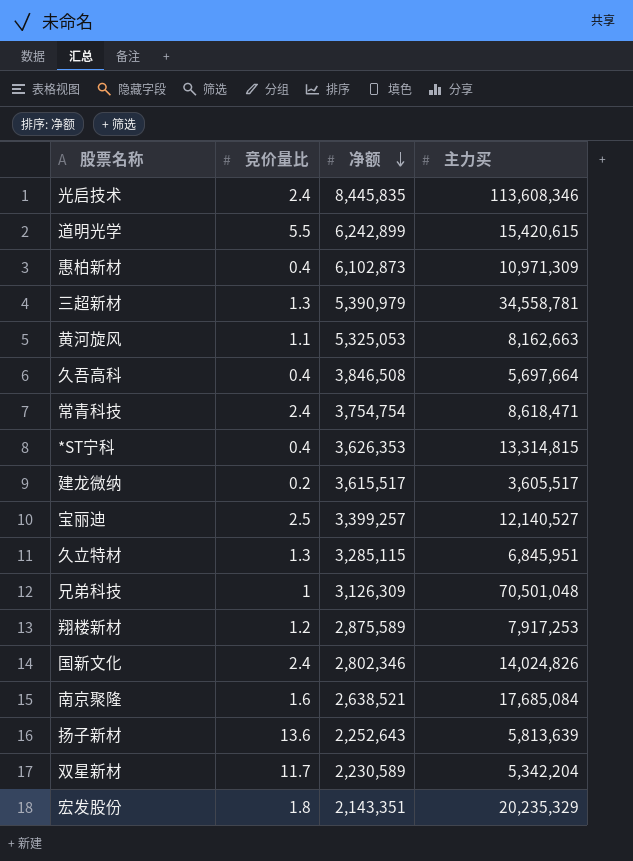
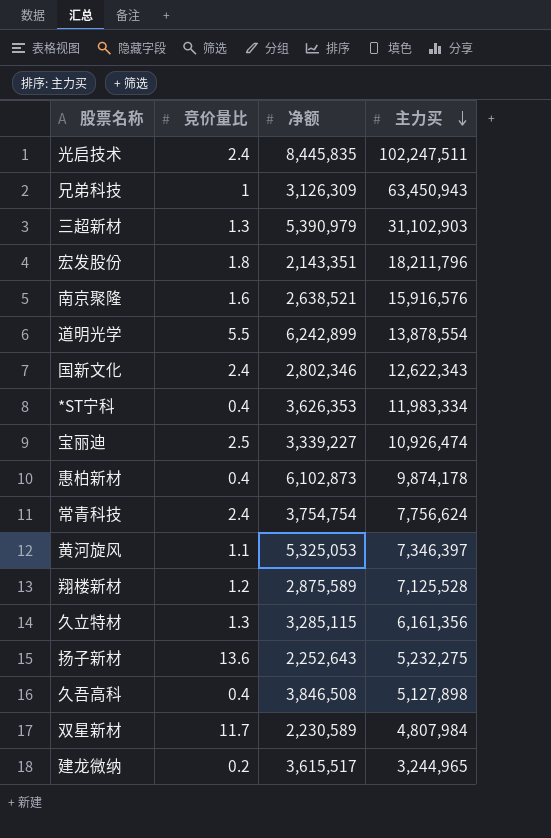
row order: 净额 descending -> 主力买 descending
光启技术 | 主力买: 113,608,346 -> 102,247,511
兄弟科技 | 主力买: 70,501,048 -> 63,450,943
三超新材 | 主力买: 34,558,781 -> 31,102,903
宏发股份 | 主力买: 20,235,329 -> 18,211,796
南京聚隆 | 主力买: 17,685,084 -> 15,916,576
道明光学 | 主力买: 15,420,615 -> 13,878,554
国新文化 | 主力买: 14,024,826 -> 12,622,343
*ST宁科 | 主力买: 13,314,815 -> 11,983,334
宝丽迪 | 净额: 3,399,257 -> 3,339,227
宝丽迪 | 主力买: 12,140,527 -> 10,926,474
惠柏新材 | 主力买: 10,971,309 -> 9,874,178
常青科技 | 主力买: 8,618,471 -> 7,756,624
黄河旋风 | 主力买: 8,162,663 -> 7,346,397
翔楼新材 | 主力买: 7,917,253 -> 7,125,528
久立特材 | 主力买: 6,845,951 -> 6,161,356
扬子新材 | 主力买: 5,813,639 -> 5,232,275
久吾高科 | 主力买: 5,697,664 -> 5,127,898
双星新材 | 主力买: 5,342,204 -> 4,807,984
建龙微纳 | 主力买: 3,605,517 -> 3,244,965

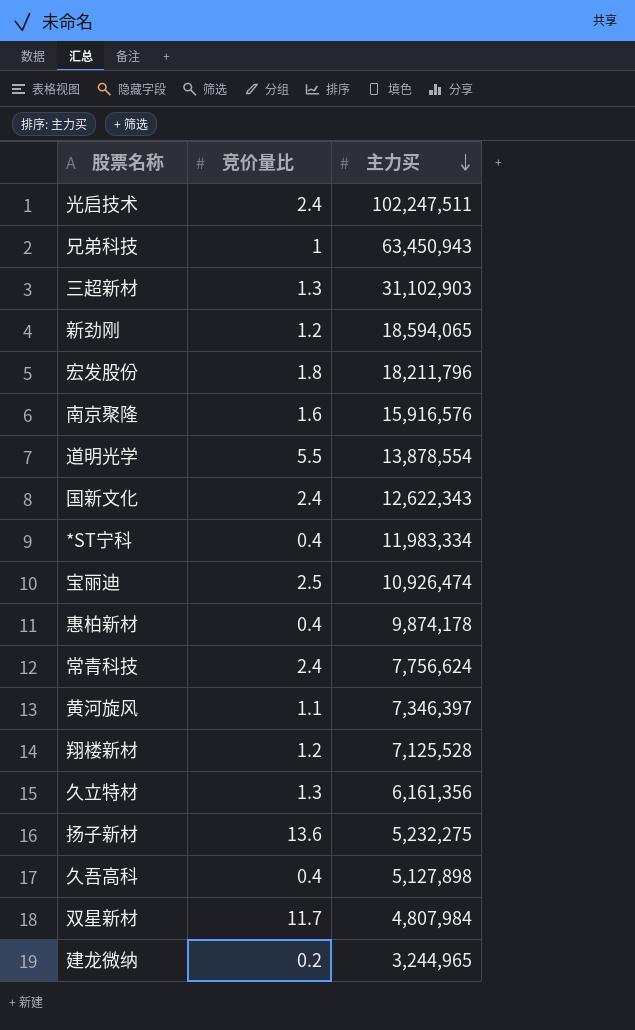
column 净额 | position: 3 -> none
row 新劲刚: none -> 1.2 | 18,594,065

